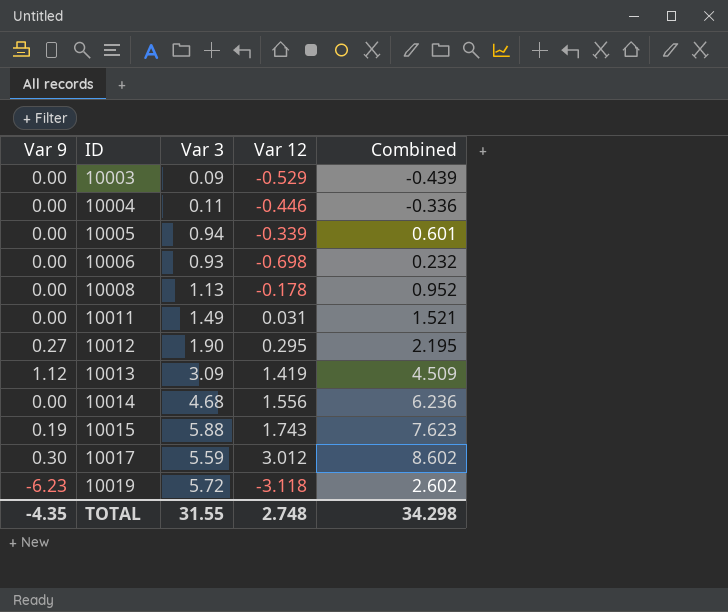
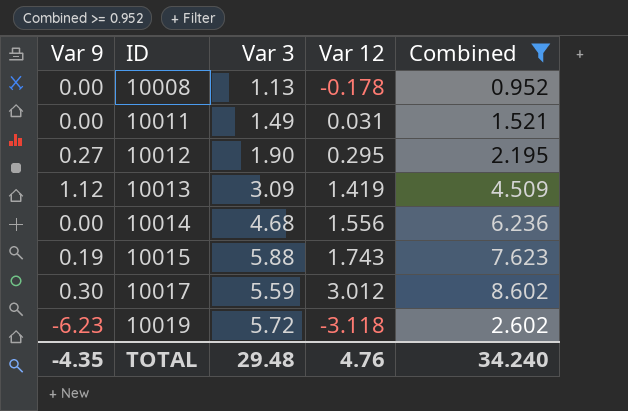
filter: none -> Combined >= 0.952
TOTAL | Var 3: 31.55 -> 29.48
TOTAL | Var 12: 2.748 -> 4.76
TOTAL | Combined: 34.298 -> 34.240

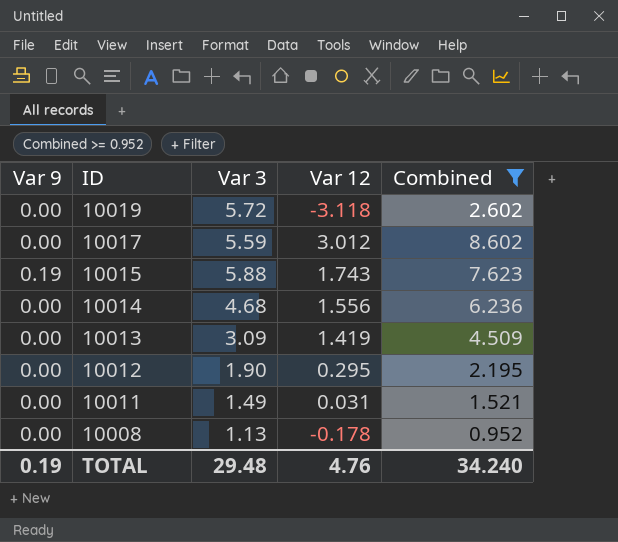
row order: ID ascending -> ID descending
10019 | Var 9: -6.23 -> 0.00
10017 | Var 9: 0.30 -> 0.00
10013 | Var 9: 1.12 -> 0.00
10012 | Var 9: 0.27 -> 0.00
TOTAL | Var 9: -4.35 -> 0.19

